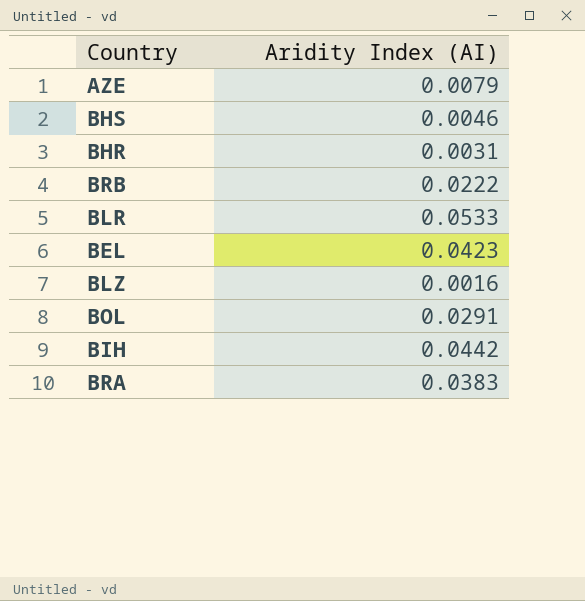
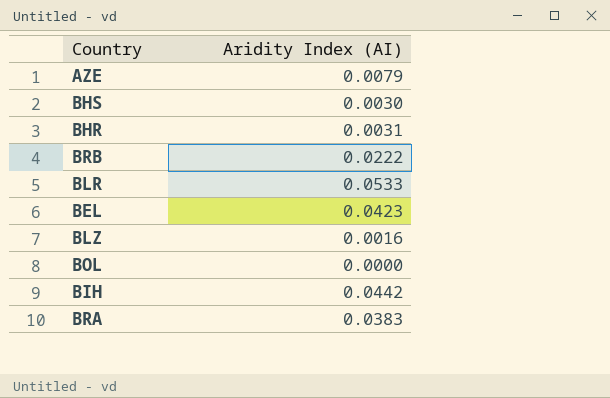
BHS | Aridity Index (AI): 0.0046 -> 0.0030
BOL | Aridity Index (AI): 0.0291 -> 0.0000

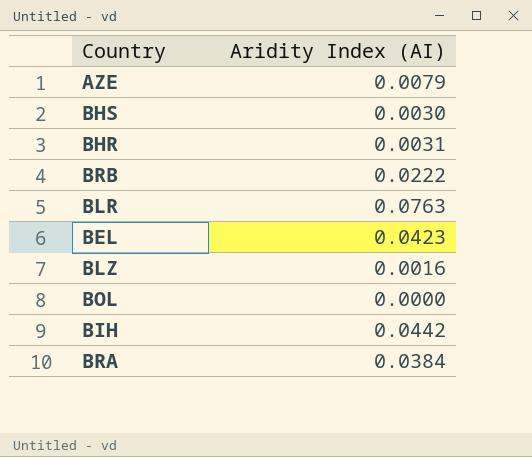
BLR | Aridity Index (AI): 0.0533 -> 0.0763
BRA | Aridity Index (AI): 0.0383 -> 0.0384

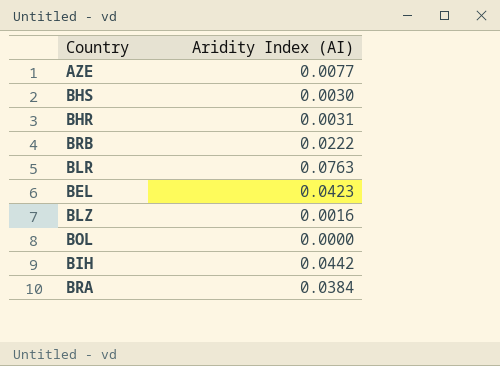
AZE | Aridity Index (AI): 0.0079 -> 0.0077

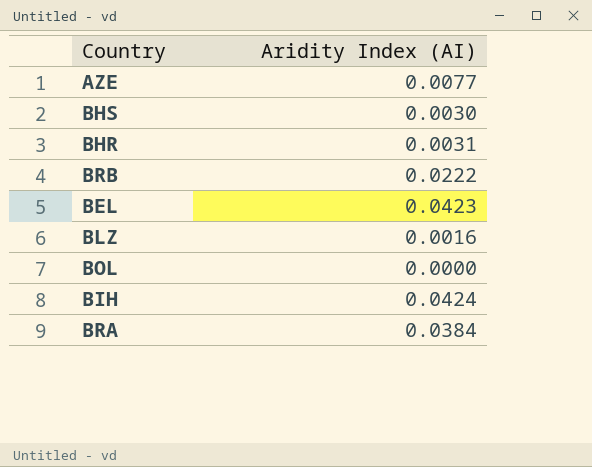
row BLR: 0.0763 -> none
BIH | Aridity Index (AI): 0.0442 -> 0.0424

